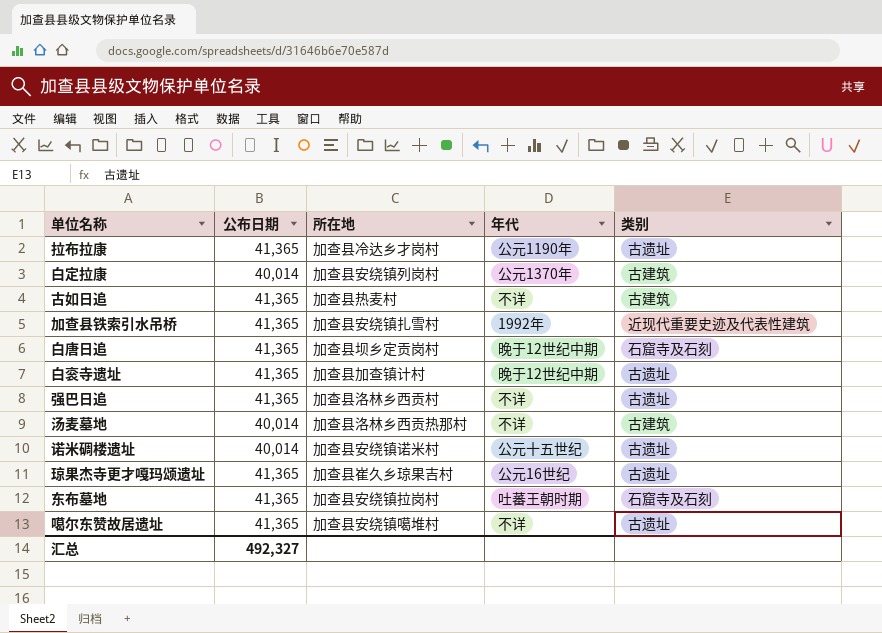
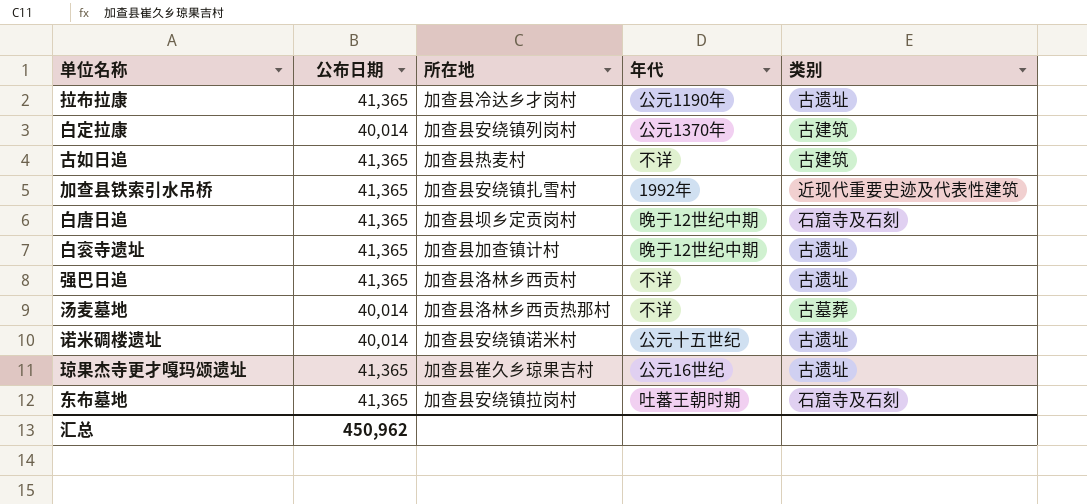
row 噶尔东赞故居遗址: 41,365 | 加查县安绕镇噶堆村 | 不详 | 古遗址 -> none
汤麦墓地 | 类别: 古建筑 -> 古墓葬
汇总 | 公布日期: 492,327 -> 450,962

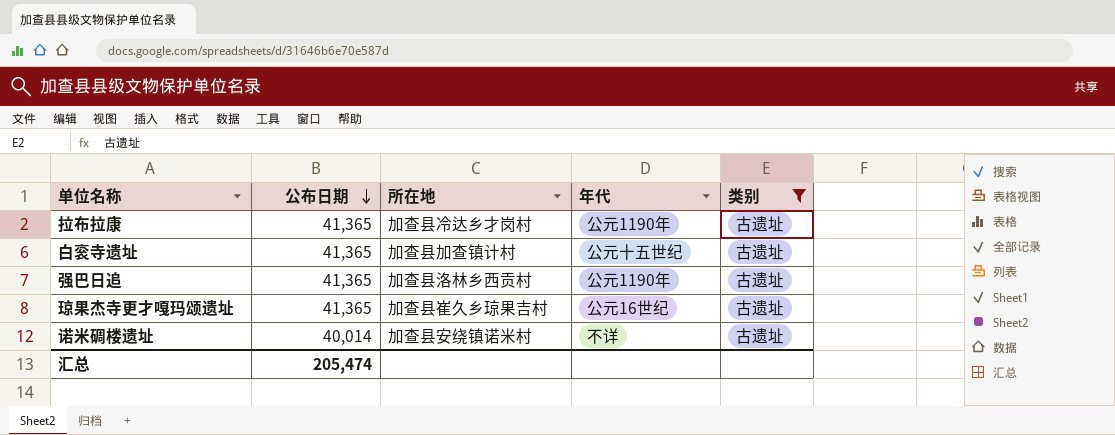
filter: none -> 类别 = 古遗址
row order: none -> 公布日期 descending
白衮寺遗址 | 年代: 晚于12世纪中期 -> 公元十五世纪
强巴日追 | 年代: 不详 -> 公元1190年
诺米碉楼遗址 | 年代: 公元十五世纪 -> 不详
汇总 | 公布日期: 450,962 -> 205,474

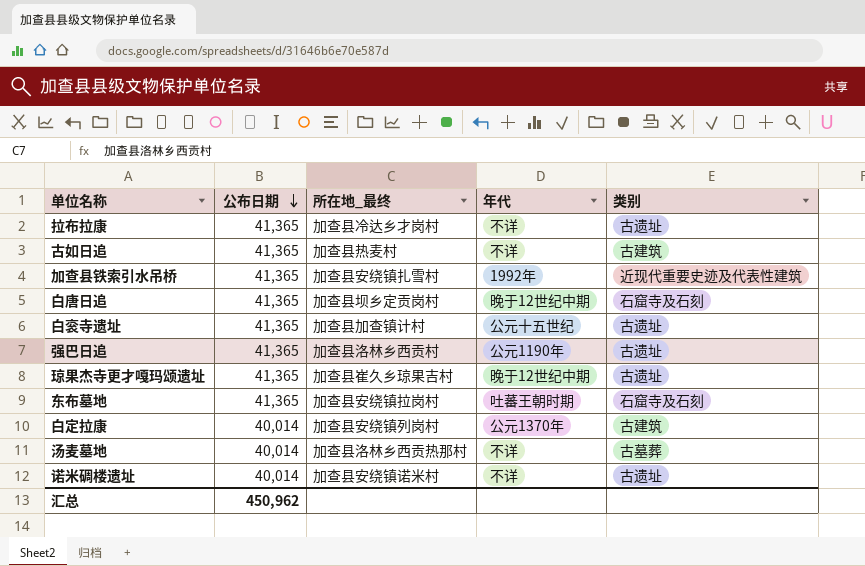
filter: 类别 = 古遗址 -> none
column name: 所在地 -> 所在地_最终
拉布拉康 | 年代: 公元1190年 -> 不详
琼果杰寺更才嘎玛颂遗址 | 年代: 公元16世纪 -> 晚于12世纪中期
汇总 | 公布日期: 205,474 -> 450,962

